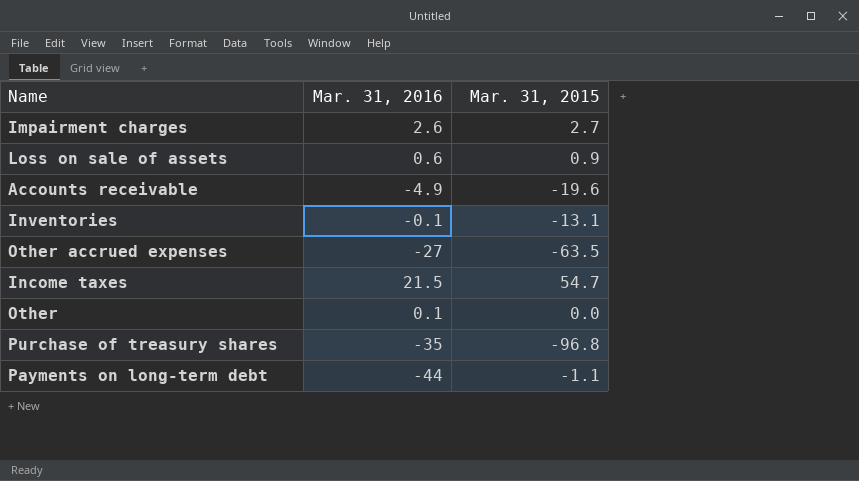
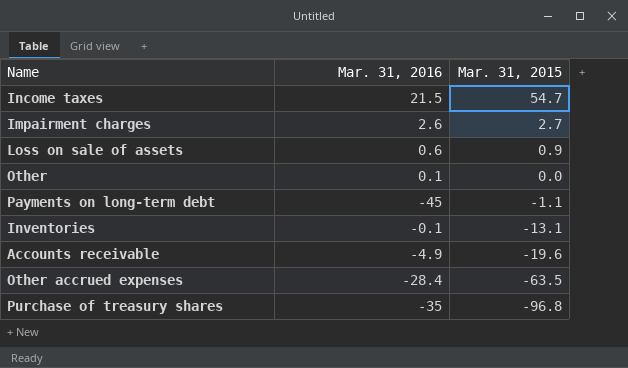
row order: none -> Mar. 31, 2015 descending
Payments on long-term debt | Mar. 31, 2016: -44 -> -45
Other accrued expenses | Mar. 31, 2016: -27 -> -28.4

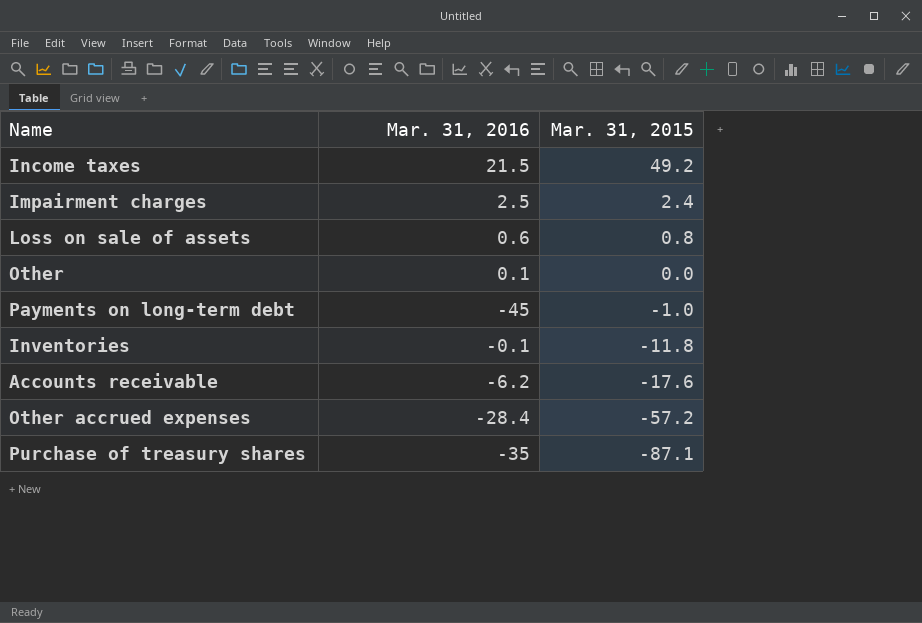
Income taxes | Mar. 31, 2015: 54.7 -> 49.2
Impairment charges | Mar. 31, 2016: 2.6 -> 2.5
Impairment charges | Mar. 31, 2015: 2.7 -> 2.4
Loss on sale of assets | Mar. 31, 2015: 0.9 -> 0.8
Payments on long-term debt | Mar. 31, 2015: -1.1 -> -1.0
Inventories | Mar. 31, 2015: -13.1 -> -11.8
Accounts receivable | Mar. 31, 2016: -4.9 -> -6.2
Accounts receivable | Mar. 31, 2015: -19.6 -> -17.6
Other accrued expenses | Mar. 31, 2015: -63.5 -> -57.2
Purchase of treasury shares | Mar. 31, 2015: -96.8 -> -87.1

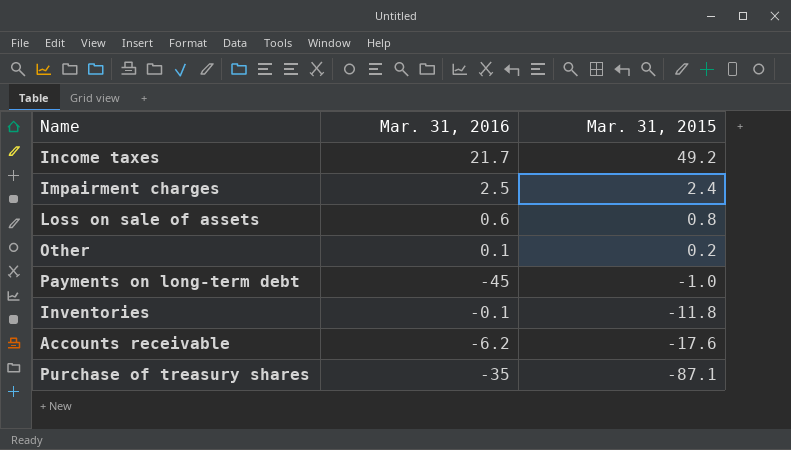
row Other accrued expenses: -28.4 | -57.2 -> none
Income taxes | Mar. 31, 2016: 21.5 -> 21.7
Other | Mar. 31, 2015: 0.0 -> 0.2

